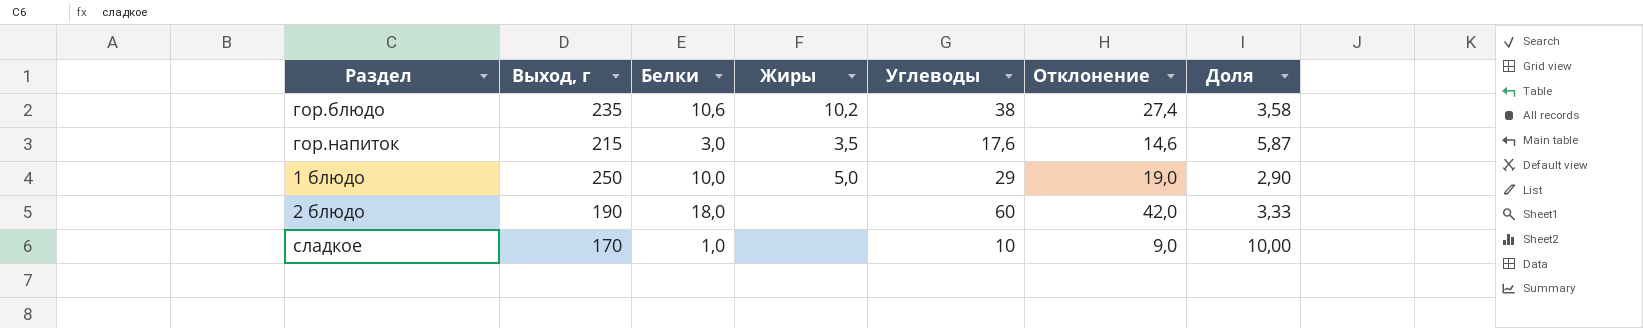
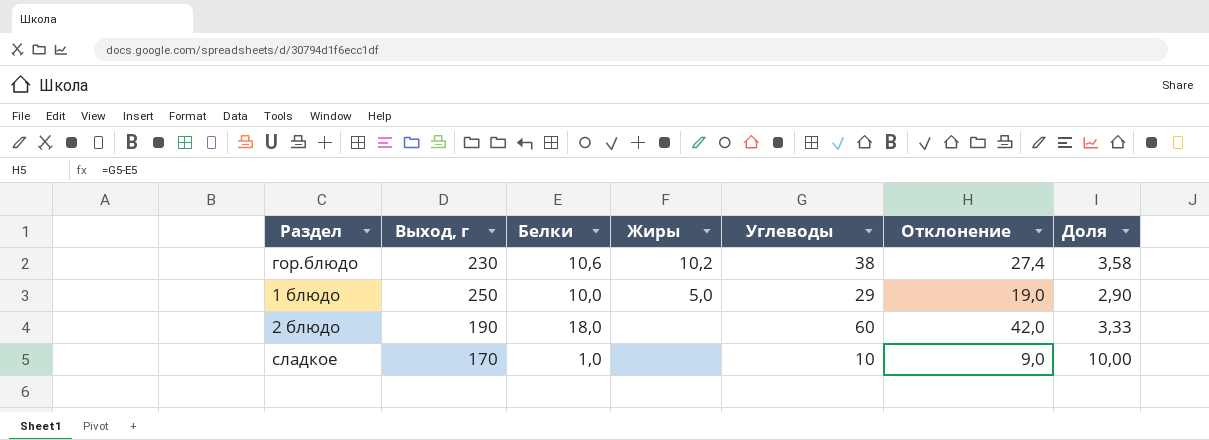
row гор.напиток: 215 | 3,0 | 3,5 | 17,6 | 14,6 | 5,87 -> none
гор.блюдо | Выход, г: 235 -> 230

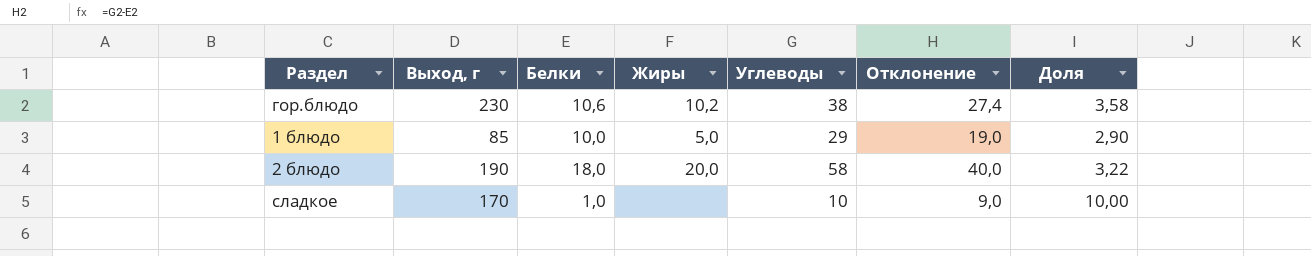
1 блюдо | Выход, г: 250 -> 85
2 блюдо | Жиры: none -> 20,0
2 блюдо | Углеводы: 60 -> 58
2 блюдо | Отклонение: 42,0 -> 40,0
2 блюдо | Доля: 3,33 -> 3,22

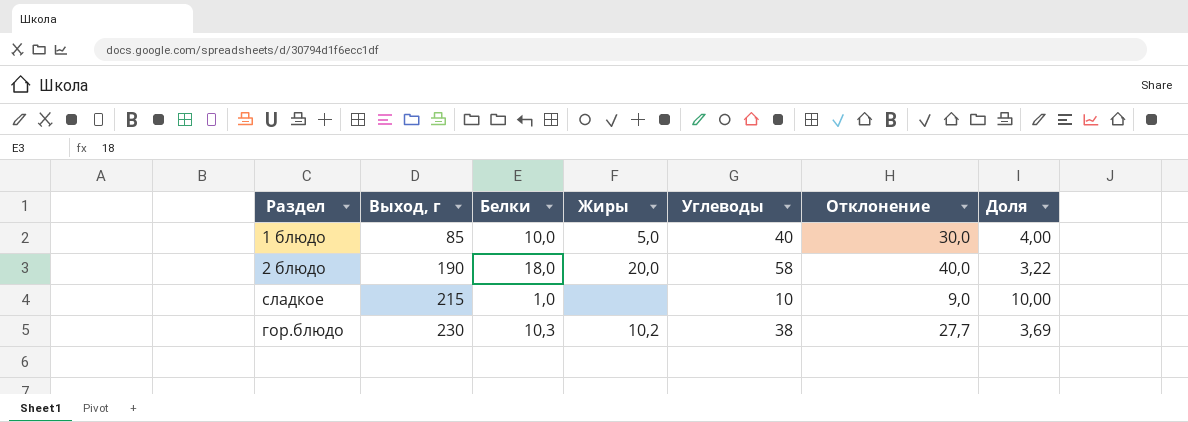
row order: none -> Выход, г ascending
1 блюдо | Углеводы: 29 -> 40
1 блюдо | Отклонение: 19,0 -> 30,0
1 блюдо | Доля: 2,90 -> 4,00
сладкое | Выход, г: 170 -> 215
гор.блюдо | Белки: 10,6 -> 10,3
гор.блюдо | Отклонение: 27,4 -> 27,7
гор.блюдо | Доля: 3,58 -> 3,69

